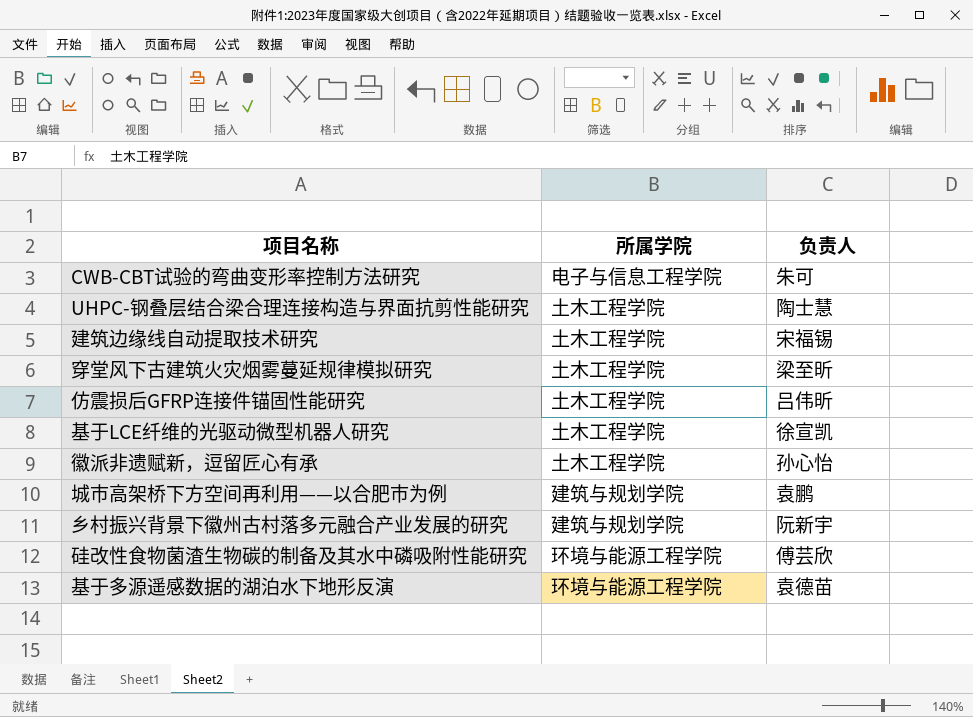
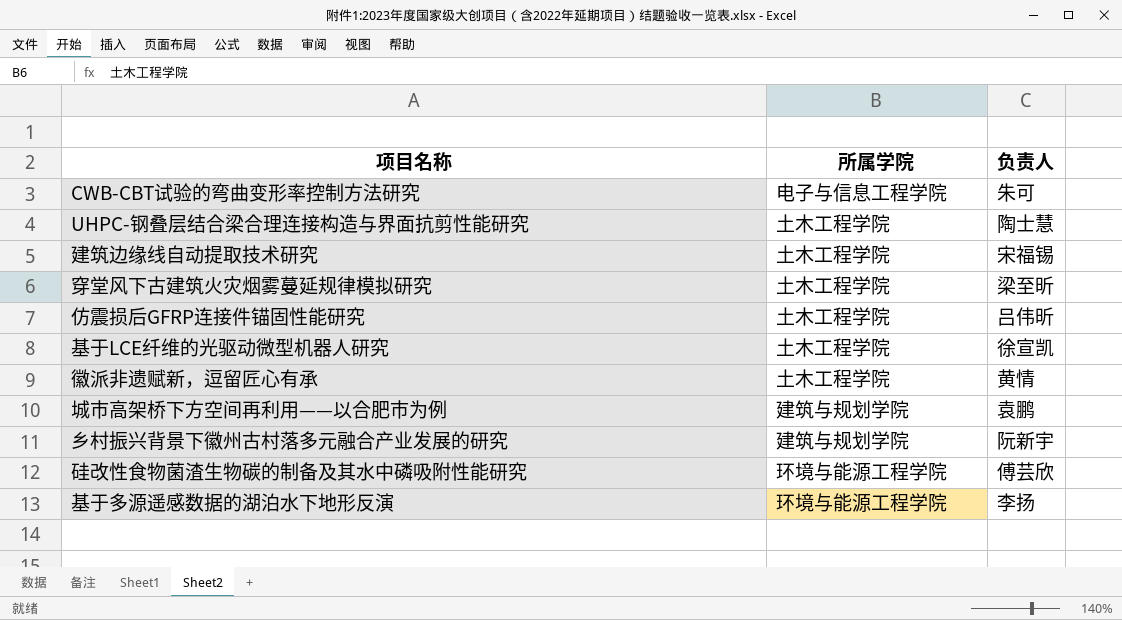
徽派非遗赋新，逗留匠心有承 | 负责人: 孙心怡 -> 黄情
基于多源遥感数据的湖泊水下地形反演 | 负责人: 袁德苗 -> 李扬

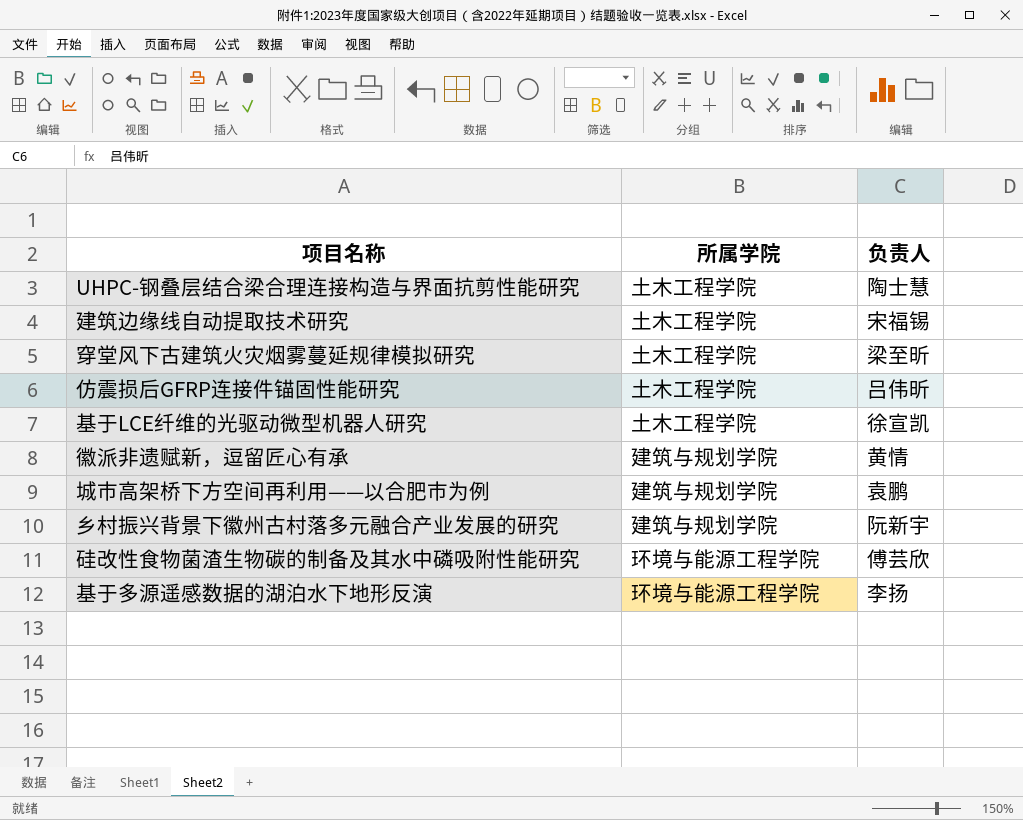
row CWB-CBT试验的弯曲变形率控制方法研究: 电子与信息工程学院 | 朱可 -> none
徽派非遗赋新，逗留匠心有承 | 所属学院: 土木工程学院 -> 建筑与规划学院

